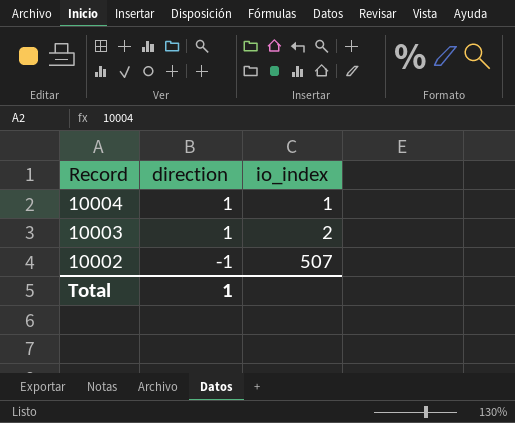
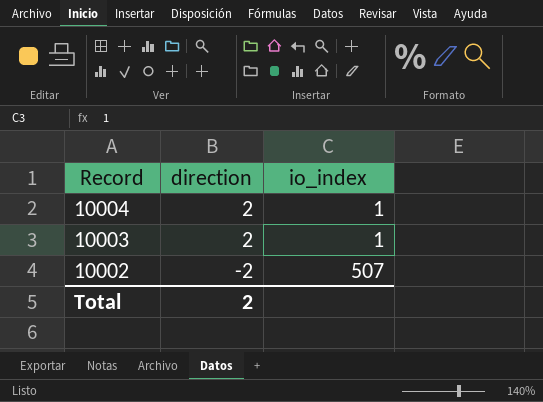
10004 | direction: 1 -> 2
10003 | direction: 1 -> 2
10003 | io_index: 2 -> 1
10002 | direction: -1 -> -2
Total | direction: 1 -> 2

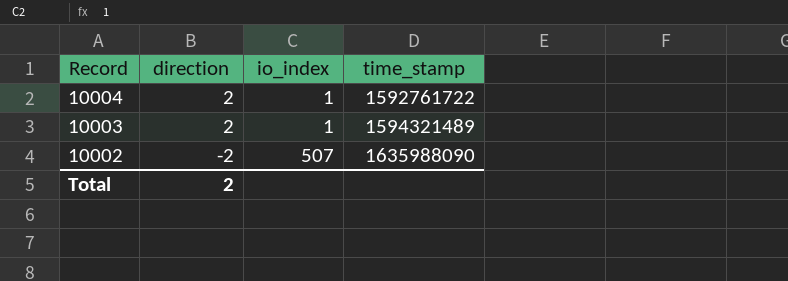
column time_stamp | position: none -> 4

